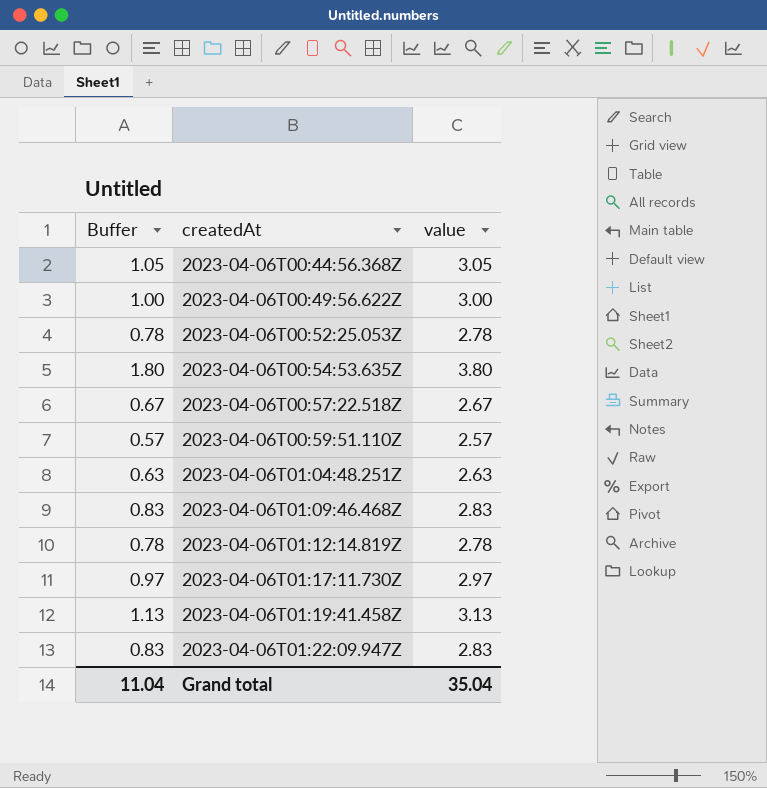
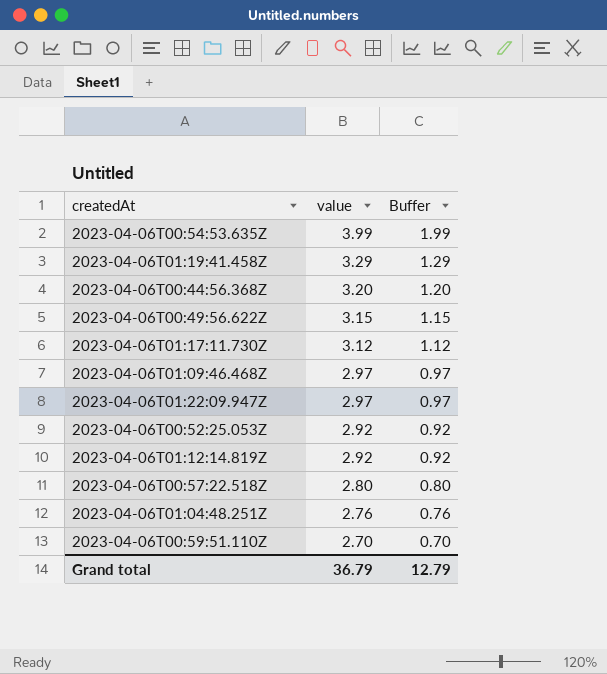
row order: createdAt ascending -> value descending
column Buffer | position: 1 -> 3
2023-04-06T00:54:53.635Z | value: 3.80 -> 3.99
2023-04-06T00:54:53.635Z | Buffer: 1.80 -> 1.99
2023-04-06T01:19:41.458Z | value: 3.13 -> 3.29
2023-04-06T01:19:41.458Z | Buffer: 1.13 -> 1.29
2023-04-06T00:44:56.368Z | value: 3.05 -> 3.20
2023-04-06T00:44:56.368Z | Buffer: 1.05 -> 1.20
2023-04-06T00:49:56.622Z | value: 3.00 -> 3.15
2023-04-06T00:49:56.622Z | Buffer: 1.00 -> 1.15
2023-04-06T01:17:11.730Z | value: 2.97 -> 3.12
2023-04-06T01:17:11.730Z | Buffer: 0.97 -> 1.12
2023-04-06T01:09:46.468Z | value: 2.83 -> 2.97
2023-04-06T01:09:46.468Z | Buffer: 0.83 -> 0.97
2023-04-06T01:22:09.947Z | value: 2.83 -> 2.97
2023-04-06T01:22:09.947Z | Buffer: 0.83 -> 0.97
2023-04-06T00:52:25.053Z | value: 2.78 -> 2.92
2023-04-06T00:52:25.053Z | Buffer: 0.78 -> 0.92
2023-04-06T01:12:14.819Z | value: 2.78 -> 2.92
2023-04-06T01:12:14.819Z | Buffer: 0.78 -> 0.92
2023-04-06T00:57:22.518Z | value: 2.67 -> 2.80
2023-04-06T00:57:22.518Z | Buffer: 0.67 -> 0.80
2023-04-06T01:04:48.251Z | value: 2.63 -> 2.76
2023-04-06T01:04:48.251Z | Buffer: 0.63 -> 0.76
2023-04-06T00:59:51.110Z | value: 2.57 -> 2.70
2023-04-06T00:59:51.110Z | Buffer: 0.57 -> 0.70
Grand total | value: 35.04 -> 36.79
Grand total | Buffer: 11.04 -> 12.79

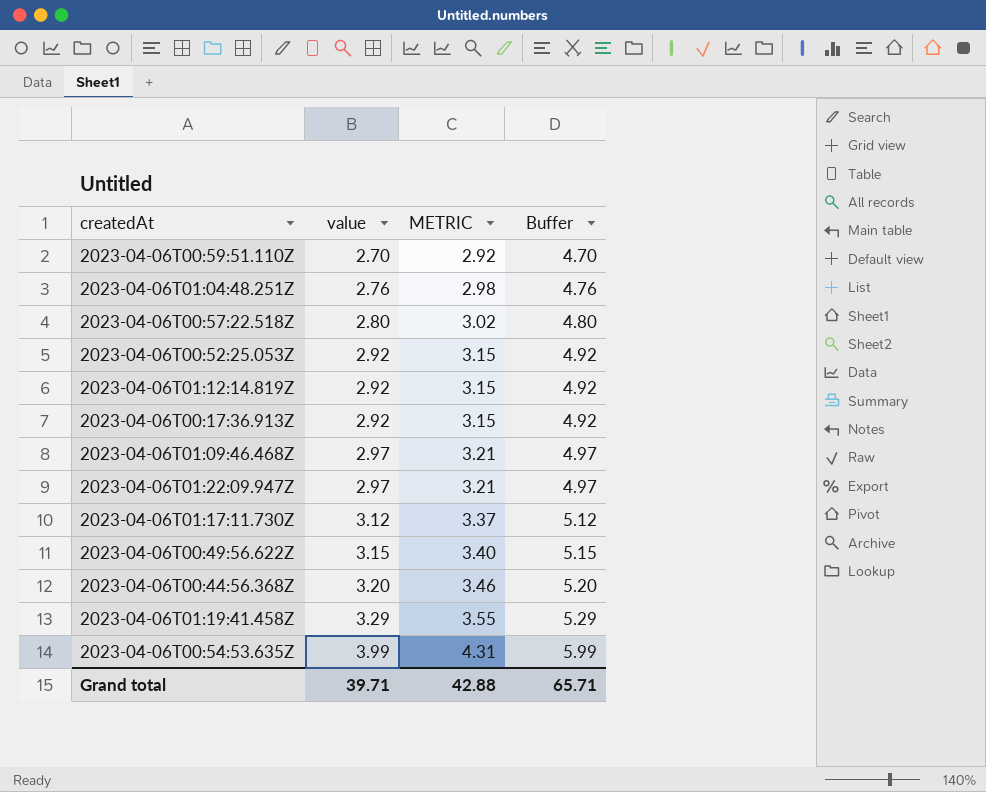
row order: value descending -> value ascending
column METRIC | formula: none -> [value] * 1.08
column Buffer | formula: [value] - 2 -> [value] + 2
row 2023-04-06T00:17:36.913Z: none -> 2.92 | 3.15 | 4.92
Grand total | value: 36.79 -> 39.71
Grand total | Buffer: 12.79 -> 65.71

